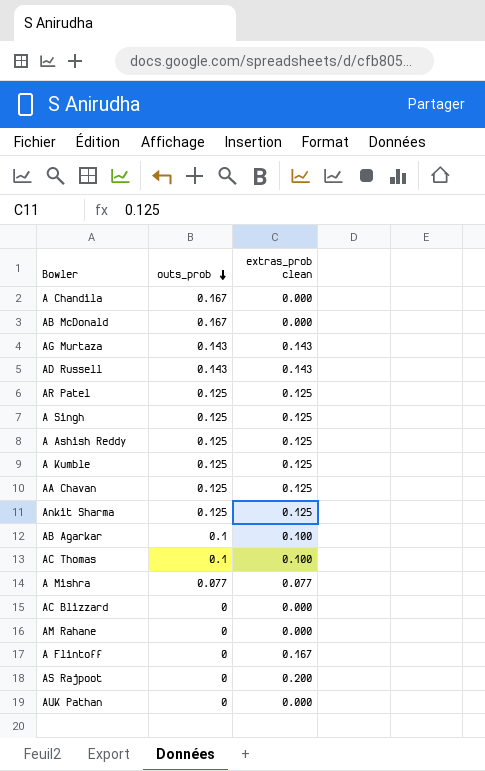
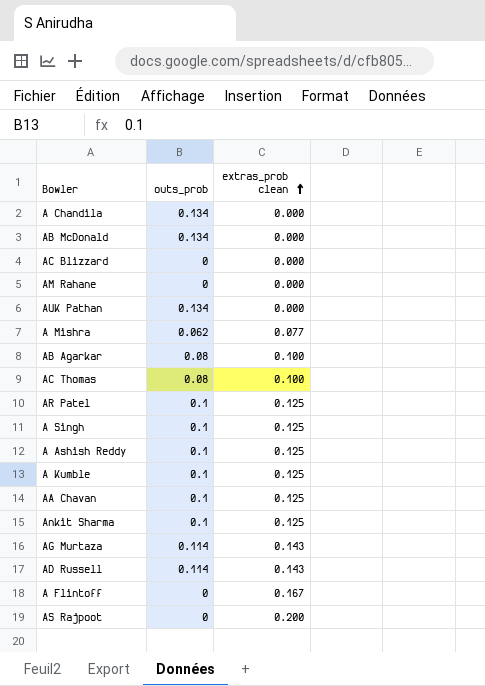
row order: outs_prob descending -> extras_prob clean ascending
A Chandila | outs_prob: 0.167 -> 0.134
AB McDonald | outs_prob: 0.167 -> 0.134
AUK Pathan | outs_prob: 0 -> 0.134
A Mishra | outs_prob: 0.077 -> 0.062
AB Agarkar | outs_prob: 0.1 -> 0.08
AC Thomas | outs_prob: 0.1 -> 0.08
AR Patel | outs_prob: 0.125 -> 0.1
A Singh | outs_prob: 0.125 -> 0.1
A Ashish Reddy | outs_prob: 0.125 -> 0.1
A Kumble | outs_prob: 0.125 -> 0.1
AA Chavan | outs_prob: 0.125 -> 0.1
Ankit Sharma | outs_prob: 0.125 -> 0.1
AG Murtaza | outs_prob: 0.143 -> 0.114
AD Russell | outs_prob: 0.143 -> 0.114

